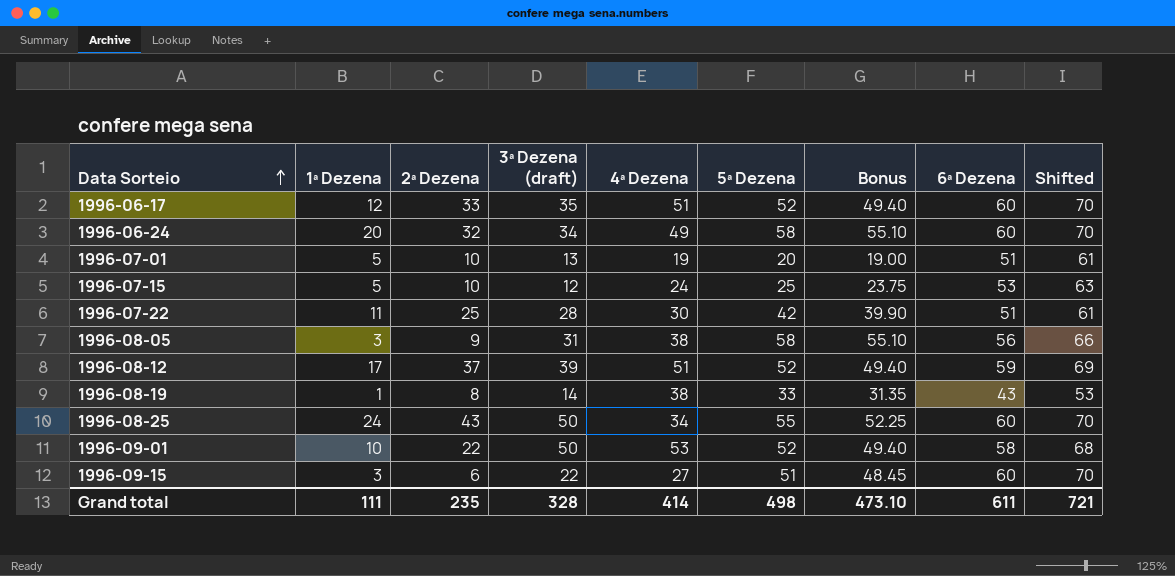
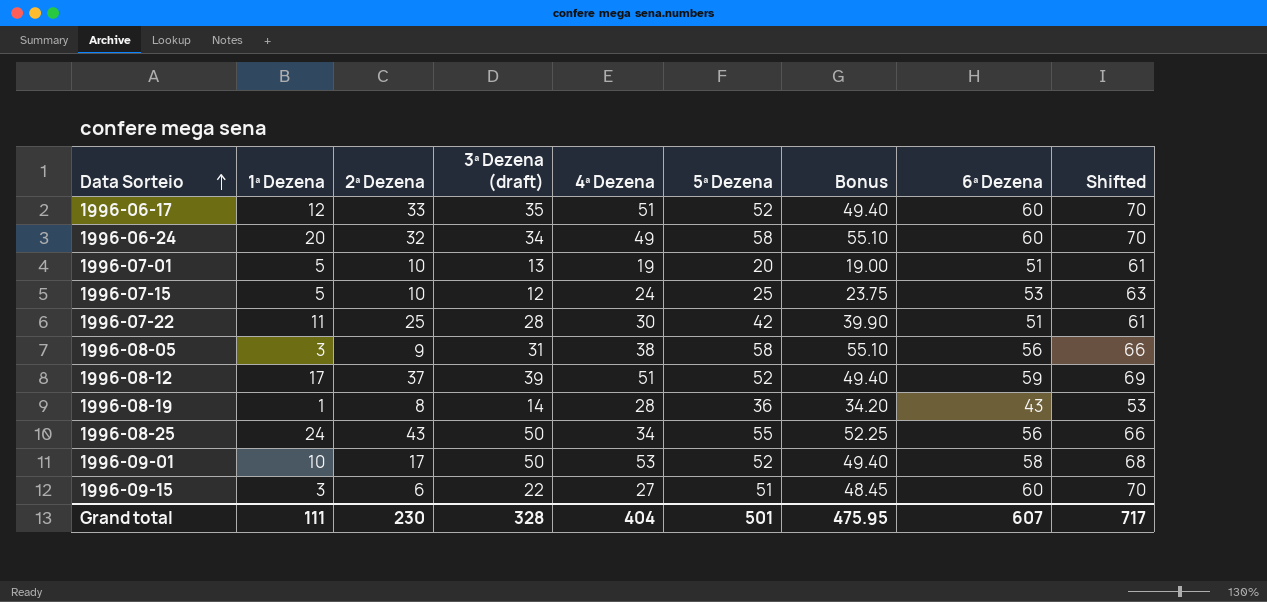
1996-08-19 | 4ª Dezena: 38 -> 28
1996-08-19 | 5ª Dezena: 33 -> 36
1996-08-19 | Bonus: 31.35 -> 34.20
1996-08-25 | 6ª Dezena: 60 -> 56
1996-08-25 | Shifted: 70 -> 66
1996-09-01 | 2ª Dezena: 22 -> 17
Grand total | 2ª Dezena: 235 -> 230
Grand total | 4ª Dezena: 414 -> 404
Grand total | 5ª Dezena: 498 -> 501
Grand total | Bonus: 473.10 -> 475.95
Grand total | 6ª Dezena: 611 -> 607
Grand total | Shifted: 721 -> 717

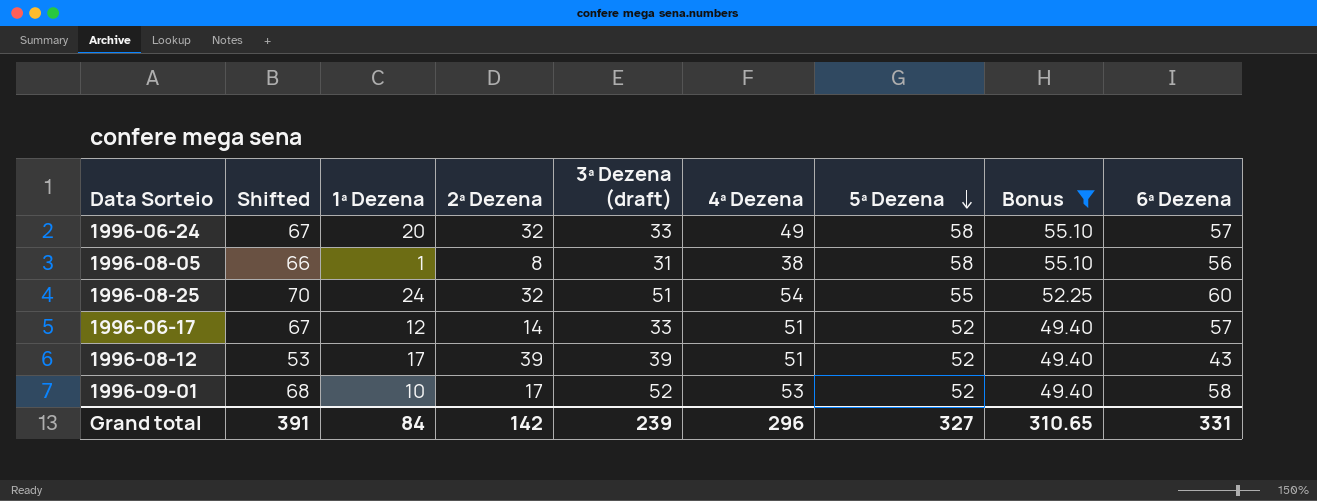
filter: none -> Bonus >= 49.40
row order: Data Sorteio ascending -> 5ª Dezena descending
column Shifted | position: 9 -> 2
1996-06-24 | Shifted: 70 -> 67
1996-06-24 | 3ª Dezena (draft): 34 -> 33
1996-06-24 | 6ª Dezena: 60 -> 57
1996-08-05 | 1ª Dezena: 3 -> 1
1996-08-05 | 2ª Dezena: 9 -> 8
1996-08-25 | Shifted: 66 -> 70
1996-08-25 | 2ª Dezena: 43 -> 32
1996-08-25 | 3ª Dezena (draft): 50 -> 51
1996-08-25 | 4ª Dezena: 34 -> 54
1996-08-25 | 6ª Dezena: 56 -> 60
1996-06-17 | Shifted: 70 -> 67
1996-06-17 | 2ª Dezena: 33 -> 14
1996-06-17 | 3ª Dezena (draft): 35 -> 33
1996-06-17 | 6ª Dezena: 60 -> 57
1996-08-12 | Shifted: 69 -> 53
1996-08-12 | 2ª Dezena: 37 -> 39
1996-08-12 | 6ª Dezena: 59 -> 43
1996-09-01 | 3ª Dezena (draft): 50 -> 52
Grand total | Shifted: 717 -> 391
Grand total | 1ª Dezena: 111 -> 84
Grand total | 2ª Dezena: 230 -> 142
Grand total | 3ª Dezena (draft): 328 -> 239
Grand total | 4ª Dezena: 404 -> 296
Grand total | 5ª Dezena: 501 -> 327
Grand total | Bonus: 475.95 -> 310.65
Grand total | 6ª Dezena: 607 -> 331

